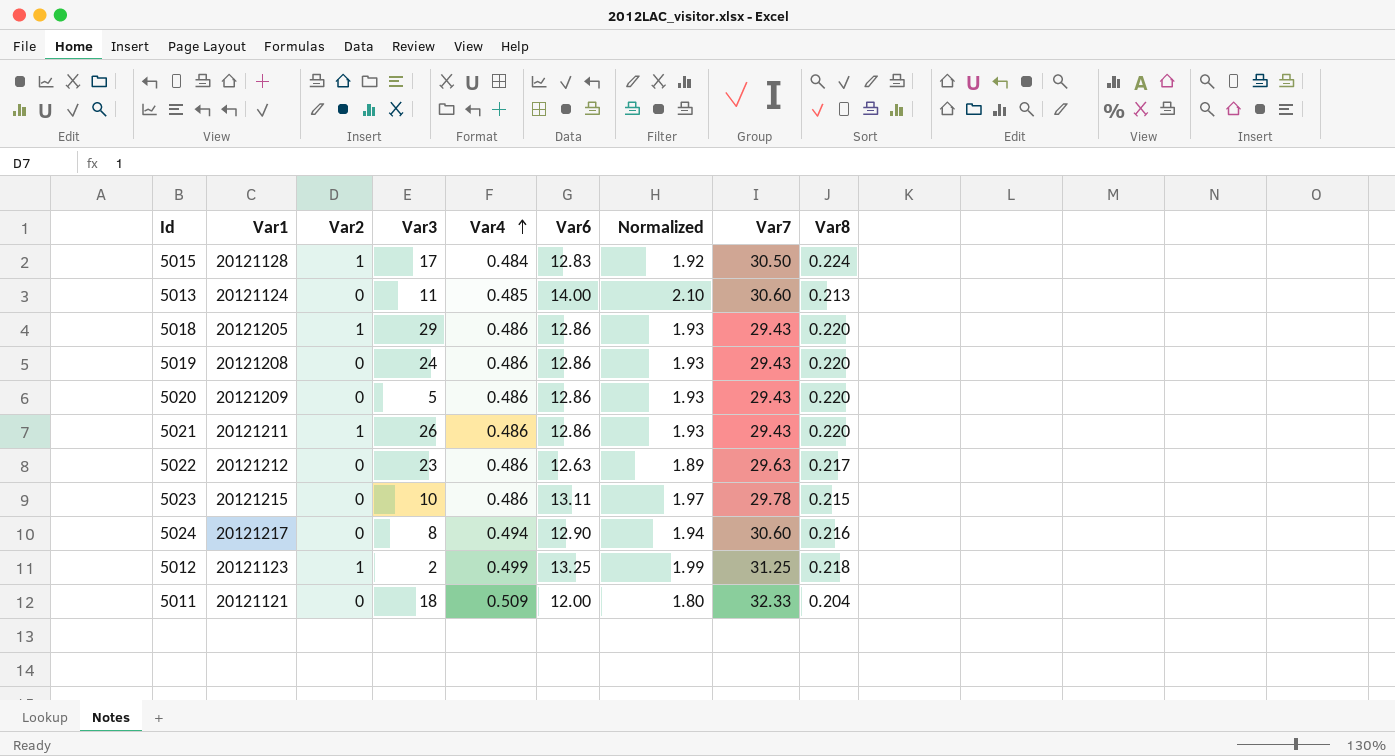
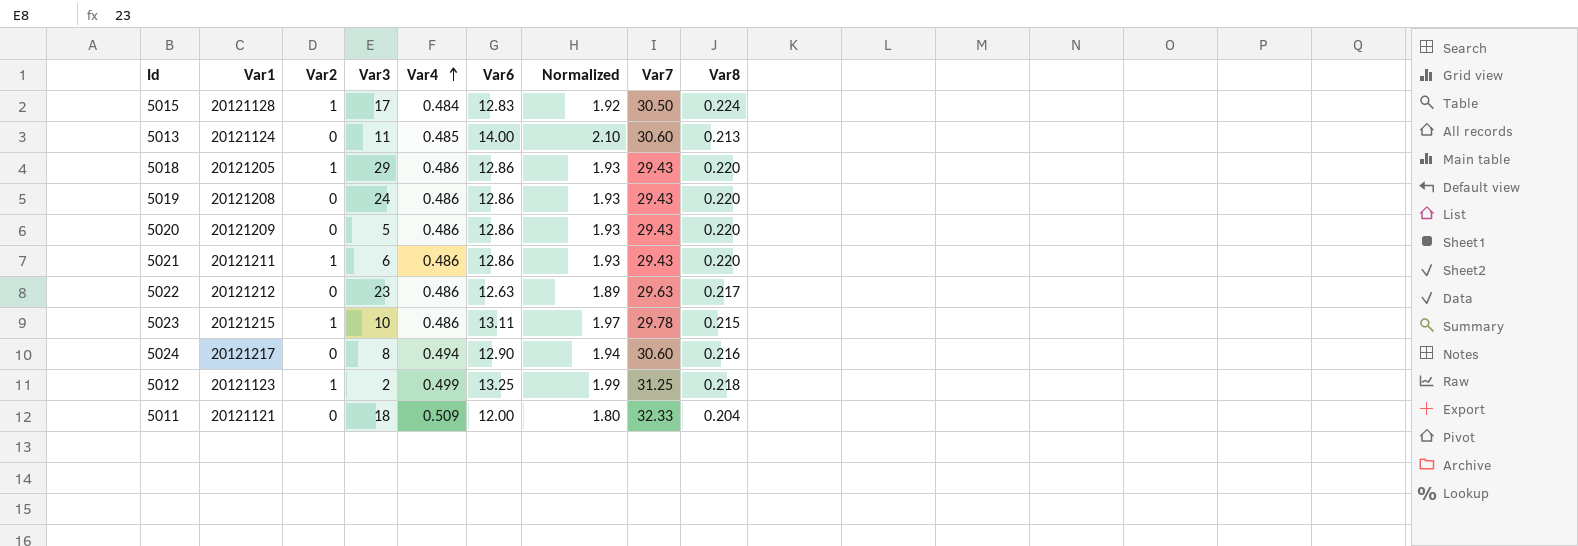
5021 | Var3: 26 -> 6
5023 | Var2: 0 -> 1

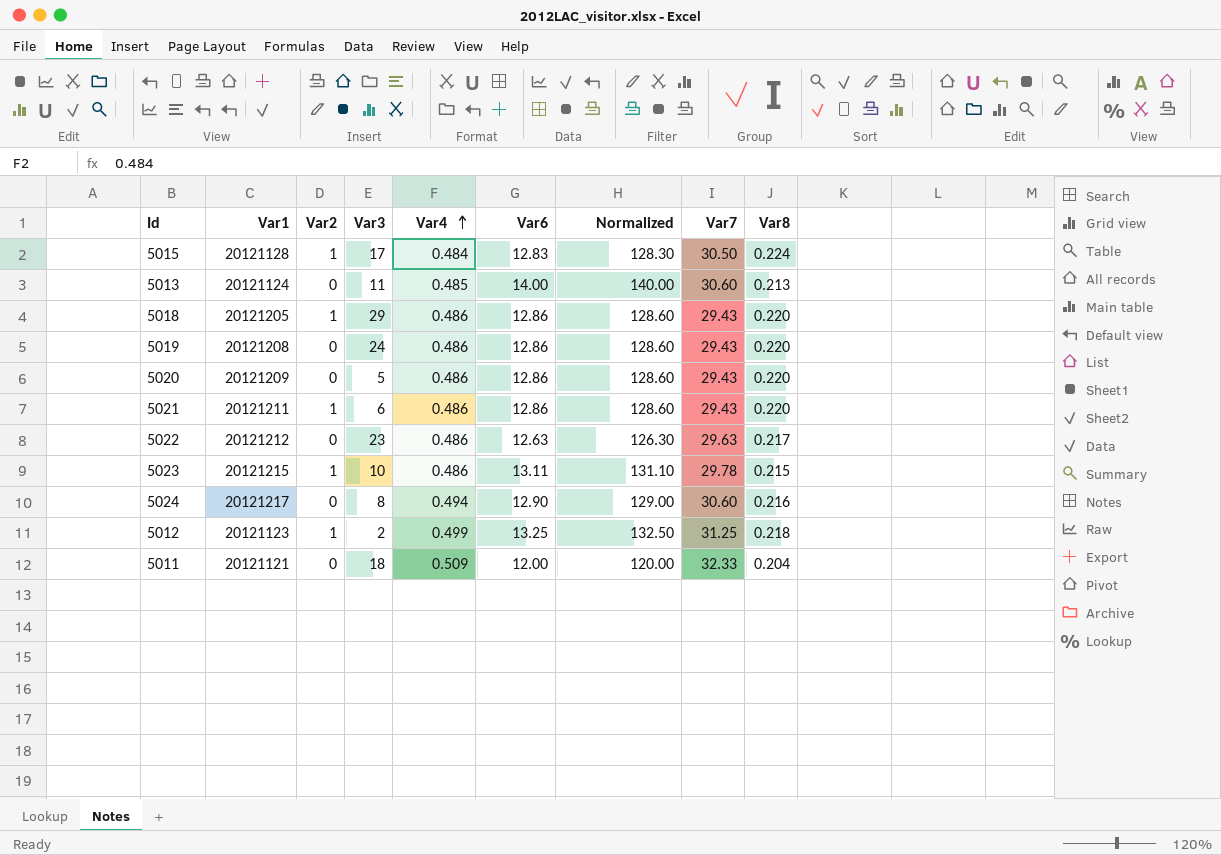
column Normalized | formula: [Var6] * 0.15 -> [Var6] * 10

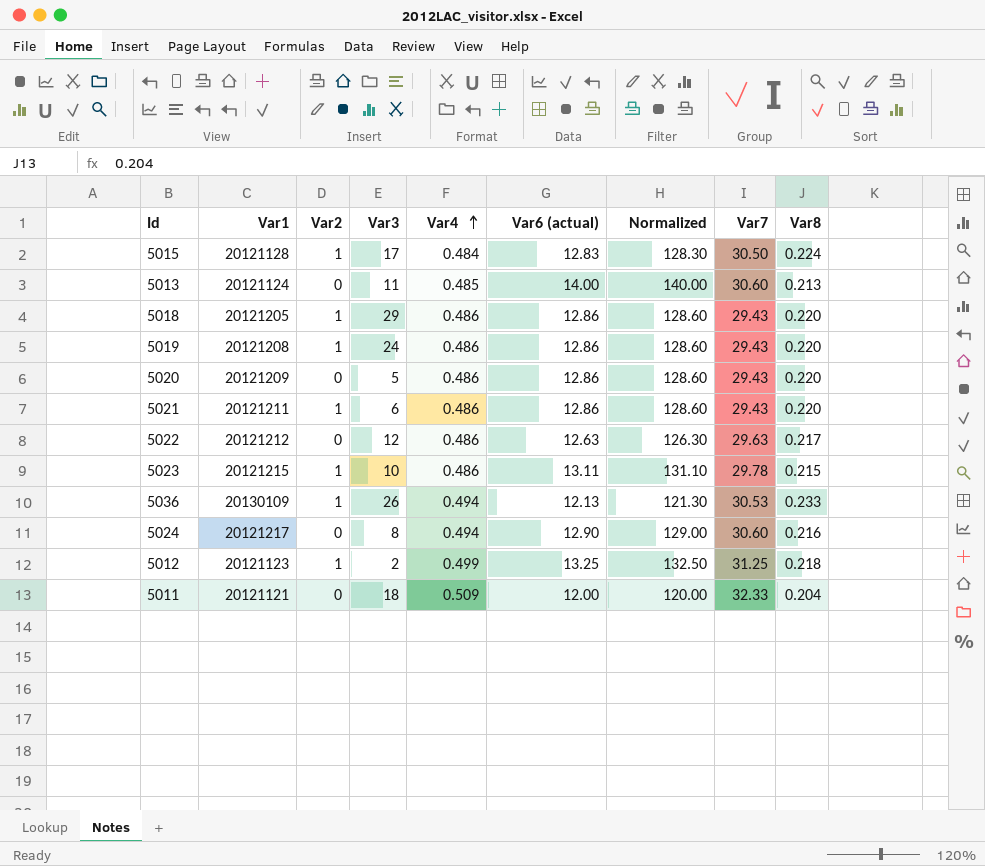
column name: Var6 -> Var6 (actual)
5019 | Var2: 0 -> 1
5022 | Var3: 23 -> 12
row 5036: none -> 20130109 | 1 | 26 | 0.494 | 12.13 | 121.30 | 30.53 | 0.233

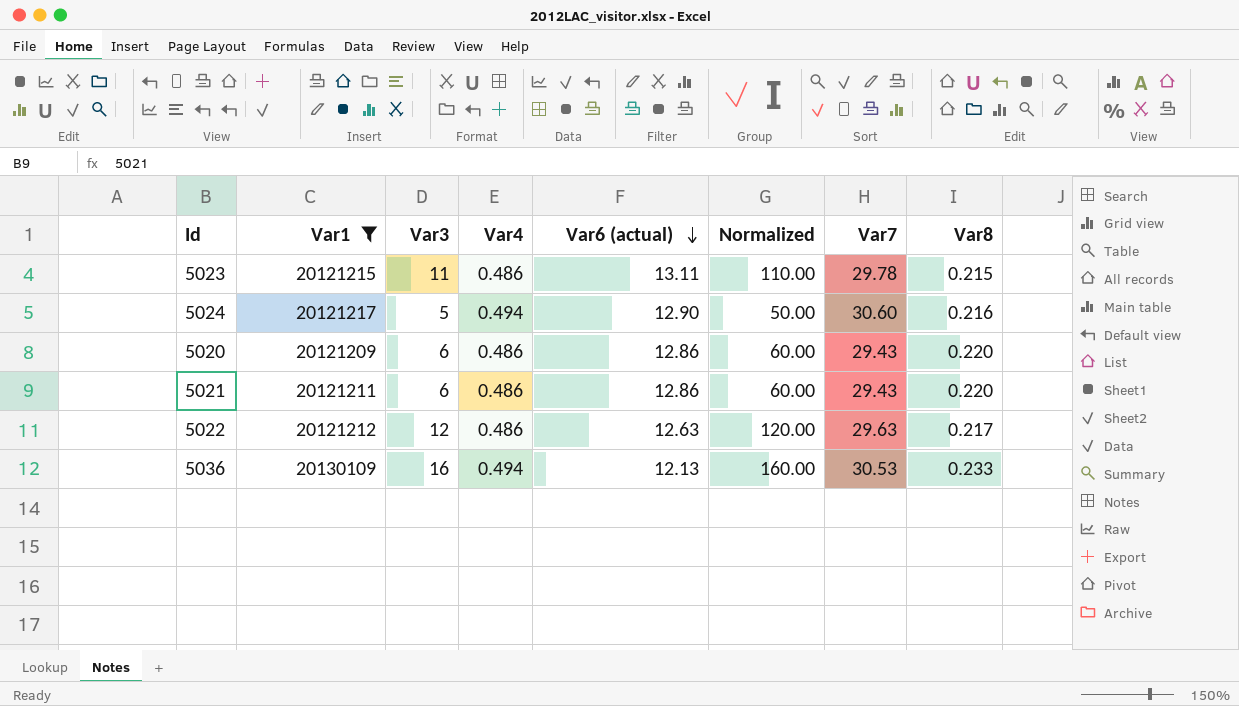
filter: none -> Var1 >= 20121209
row order: Var4 ascending -> Var6 (actual) descending
column Var2 | position: 3 -> none
column Normalized | formula: [Var6 (actual)] * 10 -> [Var3] * 10
5023 | Var3: 10 -> 11
5024 | Var3: 8 -> 5
5020 | Var3: 5 -> 6
5036 | Var3: 26 -> 16

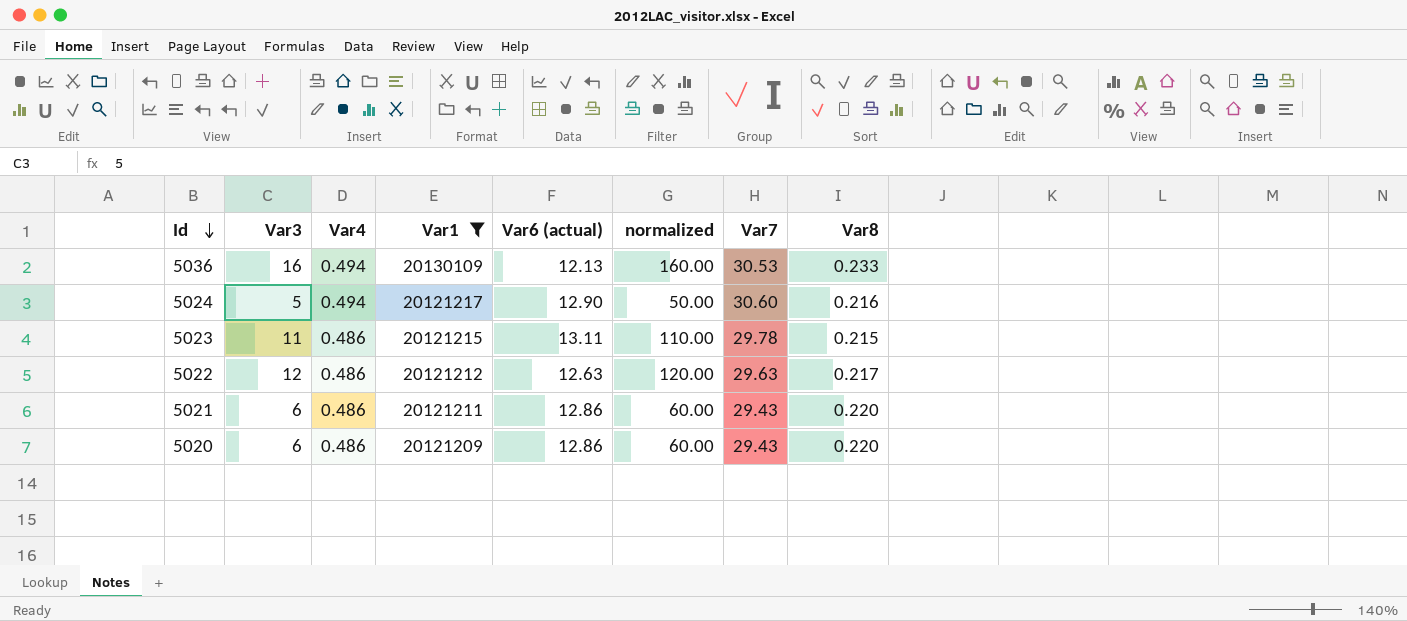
row order: Var6 (actual) descending -> Id descending
column Var1 | position: 2 -> 4
column name: Normalized -> normalized

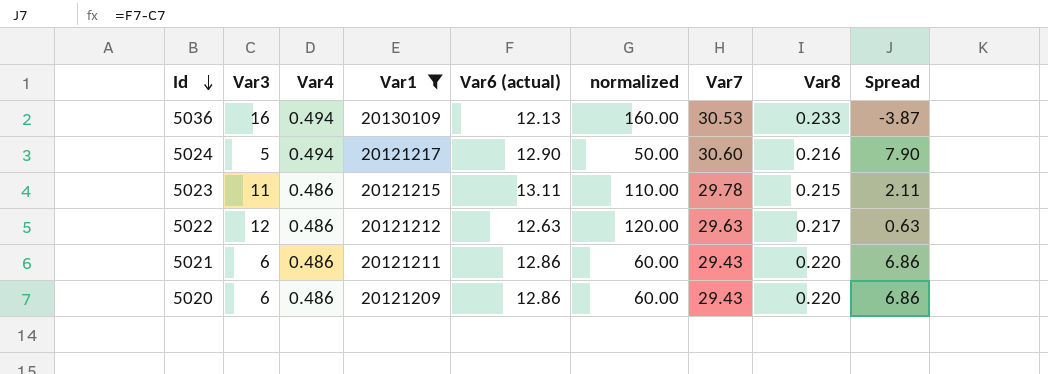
column Spread | formula: none -> [Var6 (actual)] - [Var3]

